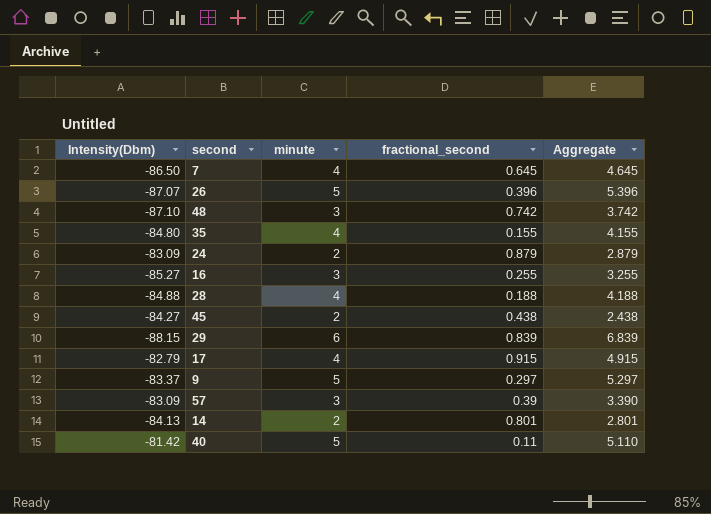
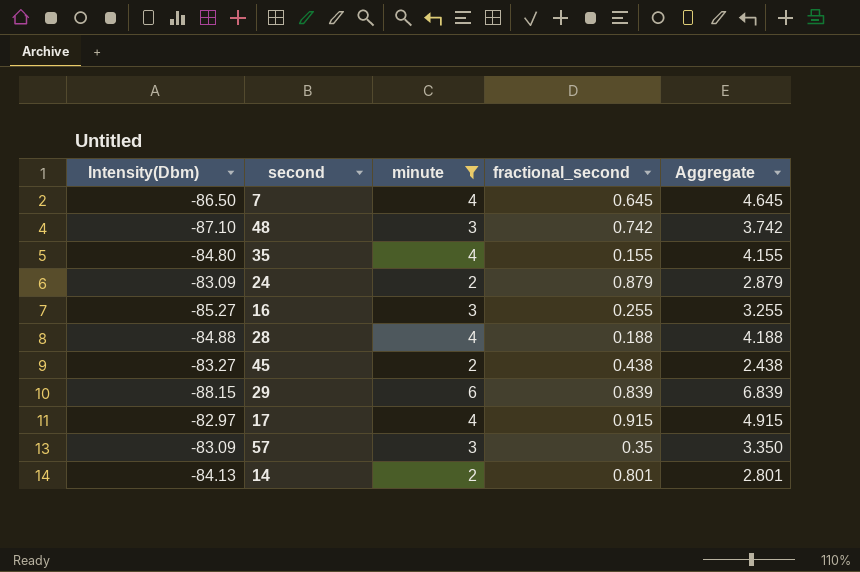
filter: none -> minute != 5
45 | Intensity(Dbm): -84.27 -> -83.27
17 | Intensity(Dbm): -82.79 -> -82.97
57 | fractional_second: 0.39 -> 0.35
57 | Aggregate: 3.390 -> 3.350

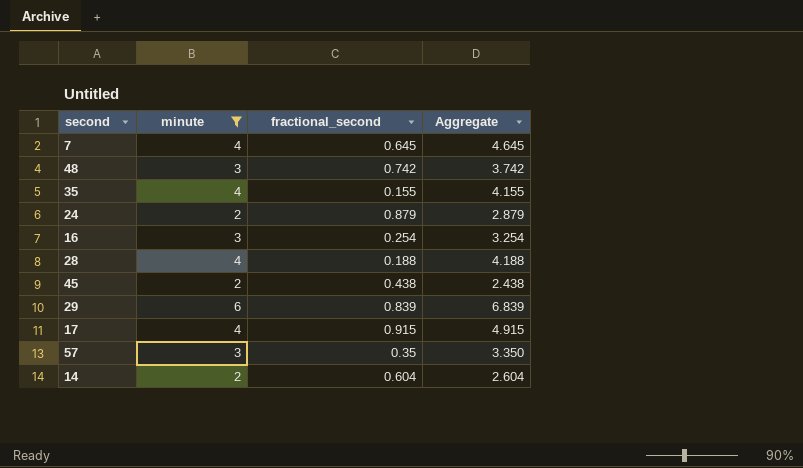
column Intensity(Dbm) | position: 1 -> none
16 | fractional_second: 0.255 -> 0.254
16 | Aggregate: 3.255 -> 3.254
14 | fractional_second: 0.801 -> 0.604
14 | Aggregate: 2.801 -> 2.604

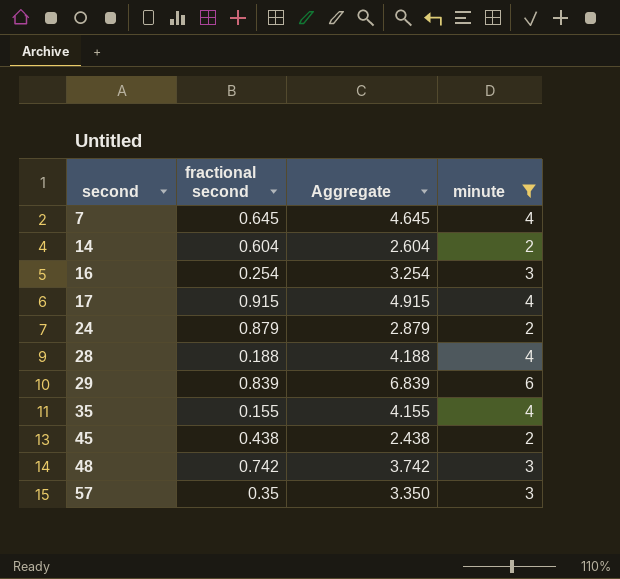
row order: none -> second ascending
column name: fractional_second -> fractional second
column minute | position: 2 -> 4

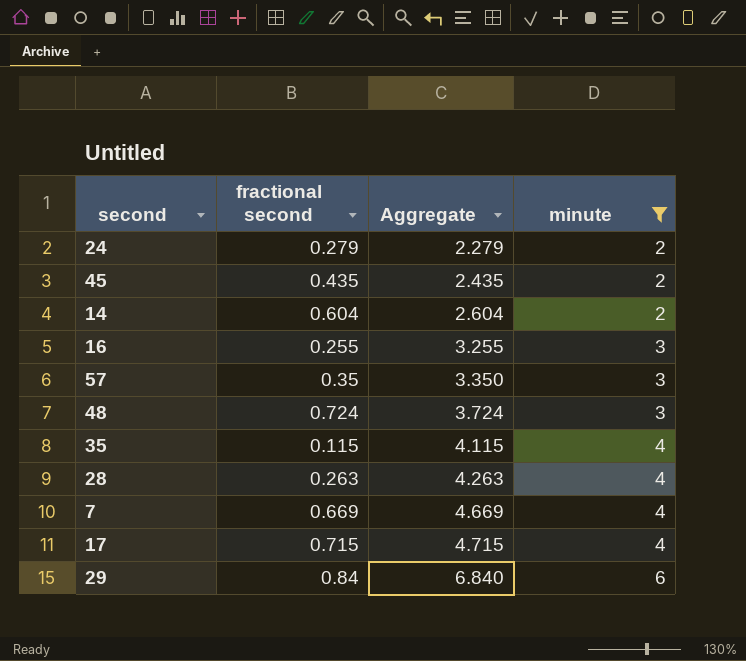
row order: second ascending -> Aggregate ascending
24 | fractional second: 0.879 -> 0.279
24 | Aggregate: 2.879 -> 2.279
45 | fractional second: 0.438 -> 0.435
45 | Aggregate: 2.438 -> 2.435
16 | fractional second: 0.254 -> 0.255
16 | Aggregate: 3.254 -> 3.255
48 | fractional second: 0.742 -> 0.724
48 | Aggregate: 3.742 -> 3.724
35 | fractional second: 0.155 -> 0.115
35 | Aggregate: 4.155 -> 4.115
28 | fractional second: 0.188 -> 0.263
28 | Aggregate: 4.188 -> 4.263
7 | fractional second: 0.645 -> 0.669
7 | Aggregate: 4.645 -> 4.669
17 | fractional second: 0.915 -> 0.715
17 | Aggregate: 4.915 -> 4.715
29 | fractional second: 0.839 -> 0.84
29 | Aggregate: 6.839 -> 6.840

